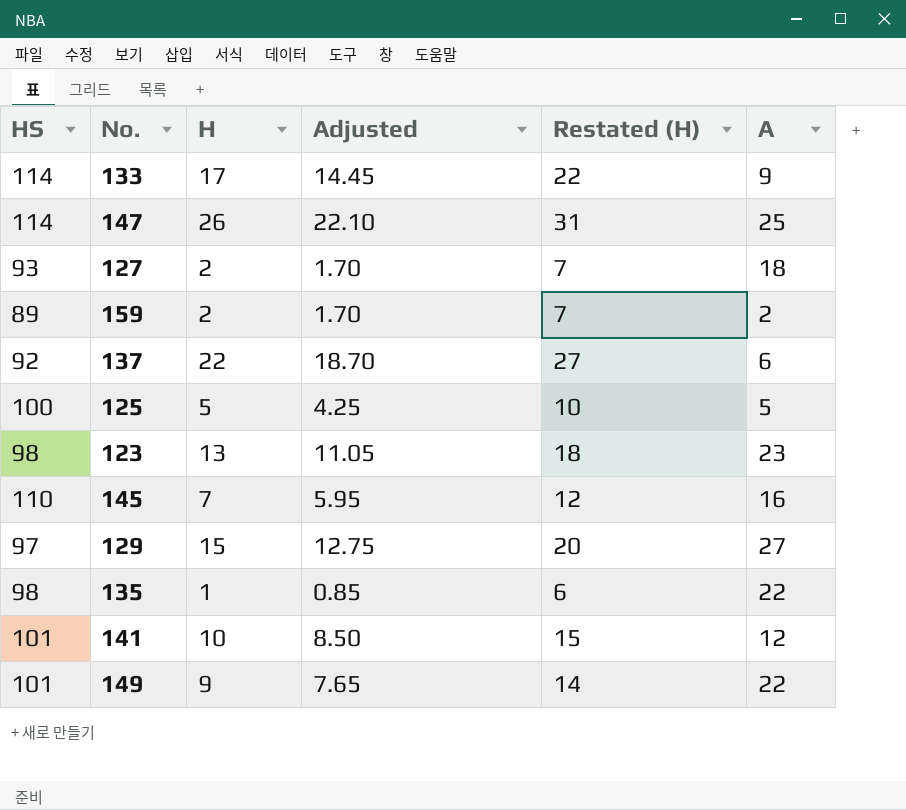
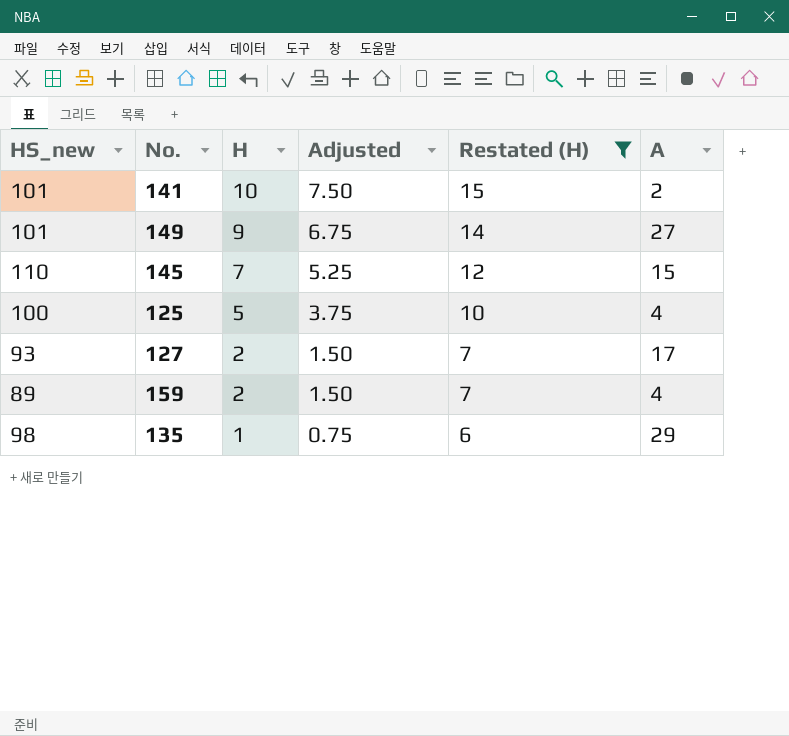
filter: none -> Restated (H) <= 15
row order: none -> H descending
column name: HS -> HS_new
column Adjusted | formula: [H] * 0.85 -> [H] * 0.75
141 | A: 12 -> 2
149 | A: 22 -> 27
145 | A: 16 -> 15
125 | A: 5 -> 4
127 | A: 18 -> 17
159 | A: 2 -> 4
135 | A: 22 -> 29

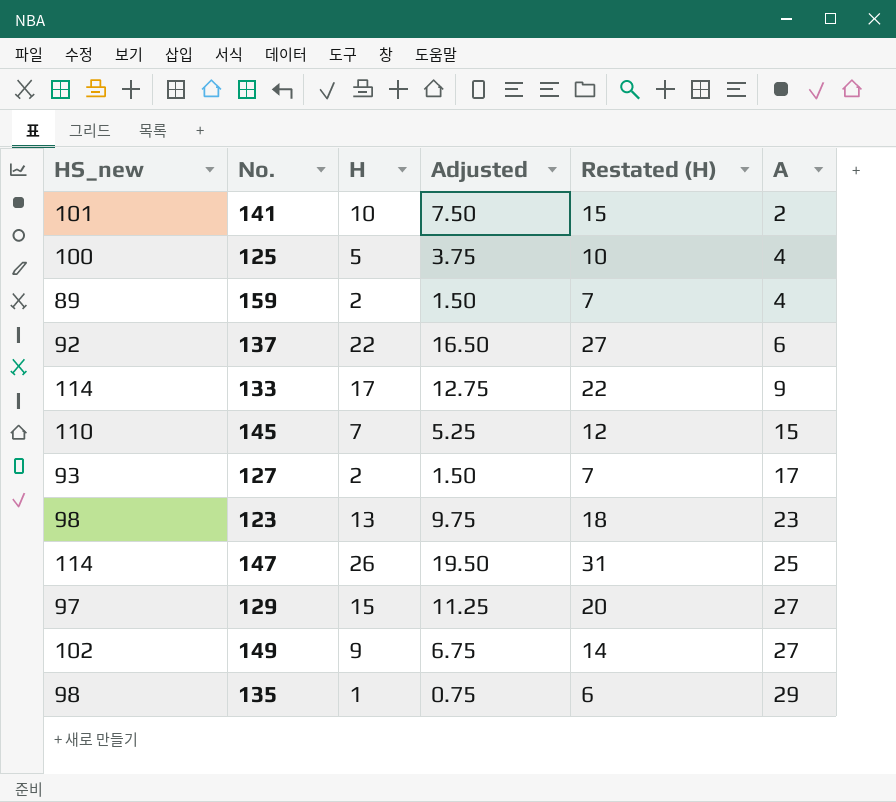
filter: Restated (H) <= 15 -> none
row order: H descending -> A ascending
149 | HS_new: 101 -> 102

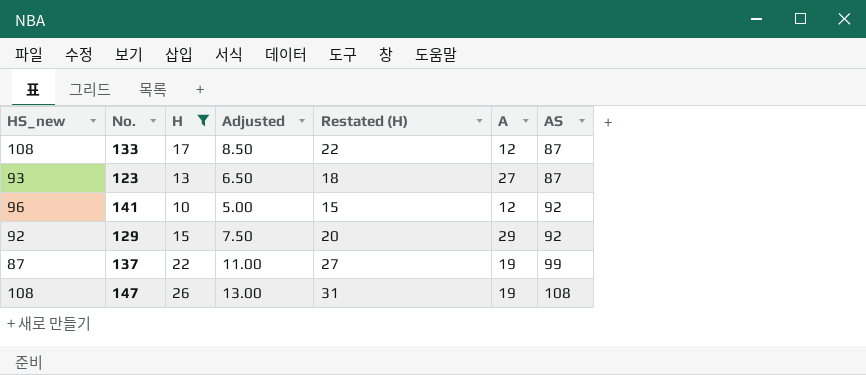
filter: none -> H >= 10
row order: A ascending -> AS ascending
column Adjusted | formula: [H] * 0.75 -> [H] * 0.5
column AS | position: none -> 7
133 | HS_new: 114 -> 108
133 | A: 9 -> 12
123 | HS_new: 98 -> 93
123 | A: 23 -> 27
141 | HS_new: 101 -> 96
141 | A: 2 -> 12
129 | HS_new: 97 -> 92
129 | A: 27 -> 29
137 | HS_new: 92 -> 87
137 | A: 6 -> 19
147 | HS_new: 114 -> 108
147 | A: 25 -> 19

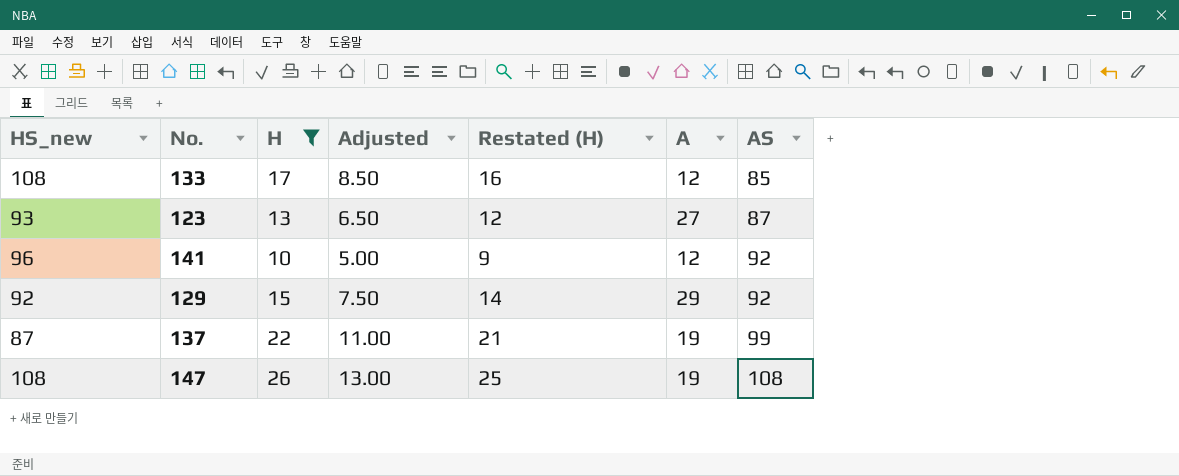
column Restated (H) | formula: [H] + 5 -> [H] - 1
133 | AS: 87 -> 85

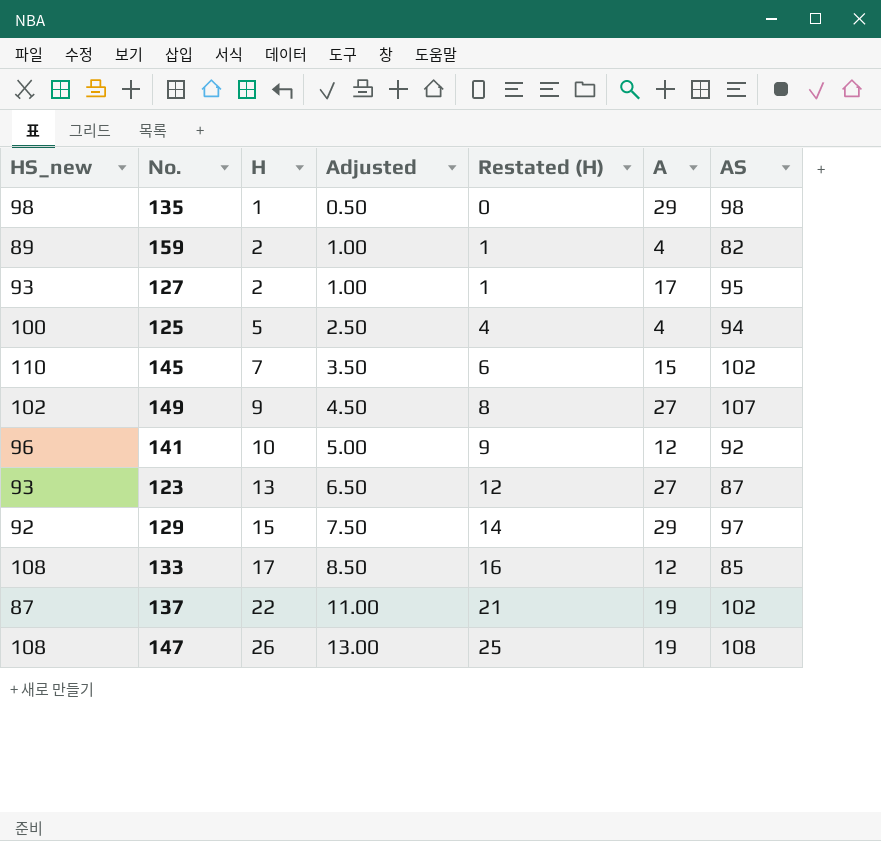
filter: H >= 10 -> none
row order: AS ascending -> H ascending
129 | AS: 92 -> 97
137 | AS: 99 -> 102

